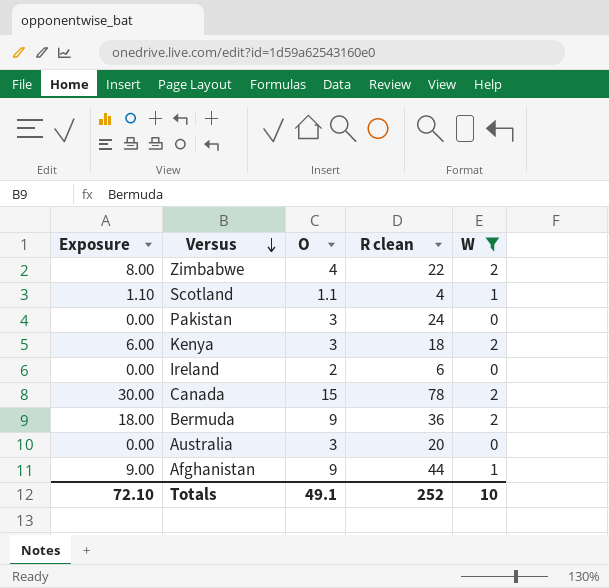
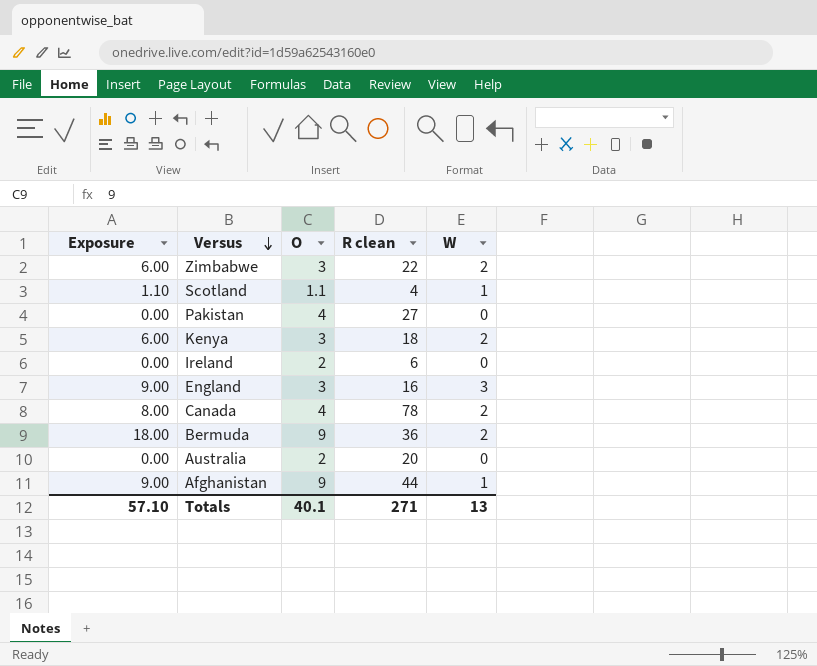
filter: W != 3 -> none
Zimbabwe | Exposure: 8.00 -> 6.00
Zimbabwe | O: 4 -> 3
Pakistan | O: 3 -> 4
Pakistan | R clean: 24 -> 27
Canada | Exposure: 30.00 -> 8.00
Canada | O: 15 -> 4
Australia | O: 3 -> 2
Totals | Exposure: 72.10 -> 57.10
Totals | O: 49.1 -> 40.1
Totals | R clean: 252 -> 271
Totals | W: 10 -> 13

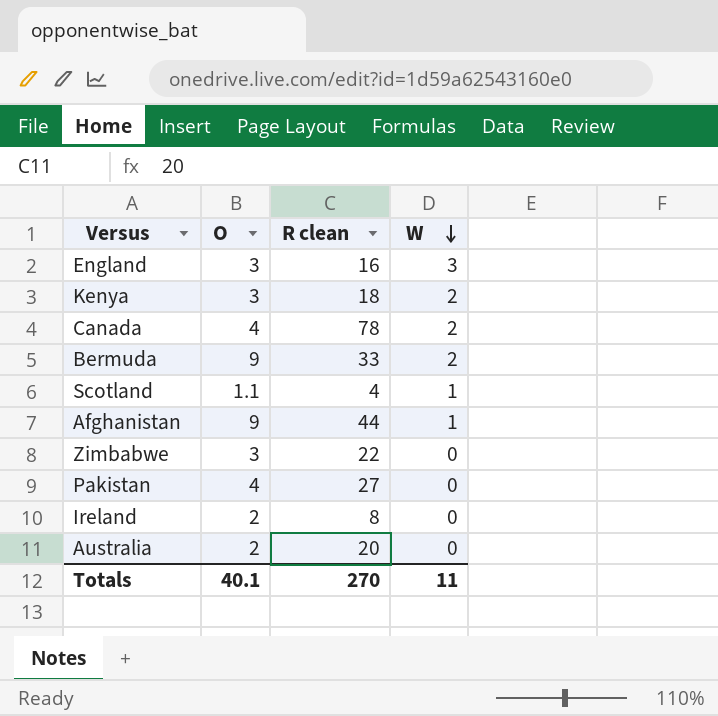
row order: Versus descending -> W descending
column Exposure | formula: [O] * [W] -> none
Bermuda | R clean: 36 -> 33
Zimbabwe | W: 2 -> 0
Ireland | R clean: 6 -> 8
Totals | R clean: 271 -> 270
Totals | W: 13 -> 11

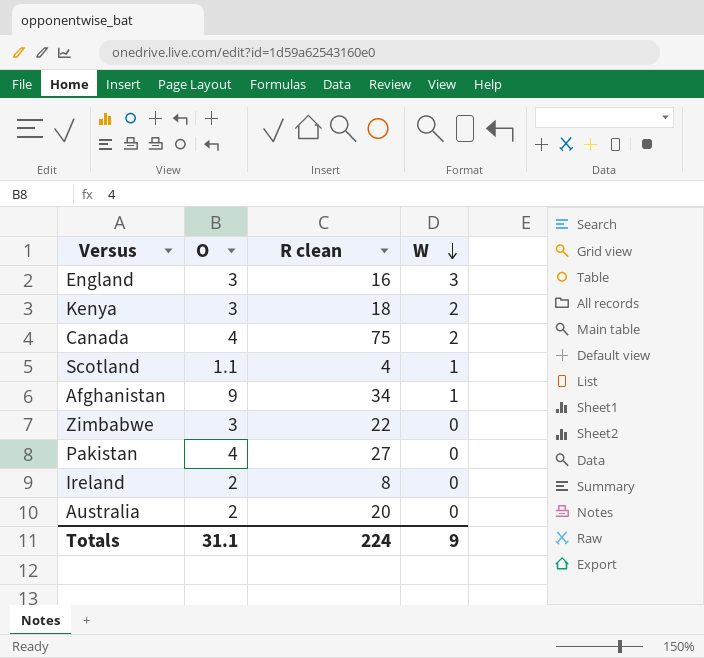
row Bermuda: 9 | 33 | 2 -> none
Canada | R clean: 78 -> 75
Afghanistan | R clean: 44 -> 34
Totals | O: 40.1 -> 31.1
Totals | R clean: 270 -> 224
Totals | W: 11 -> 9

